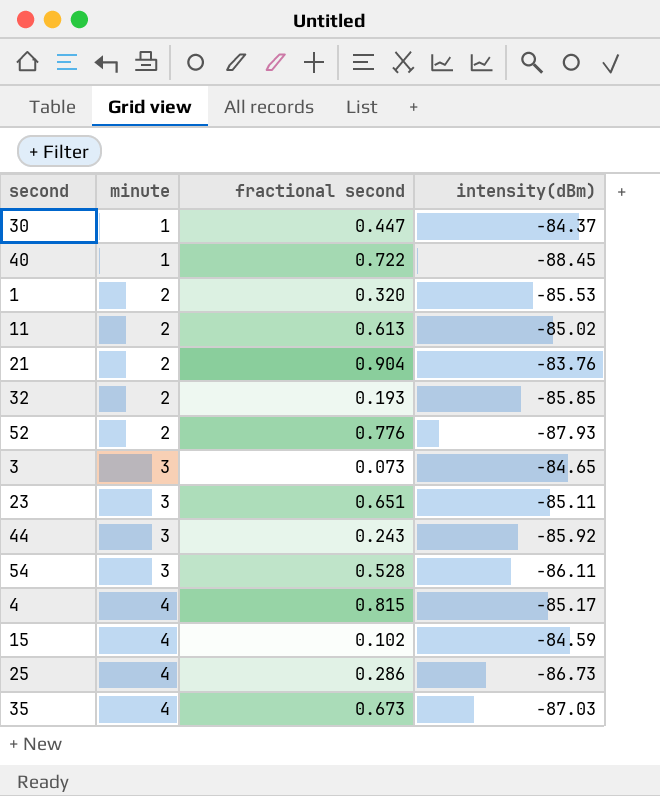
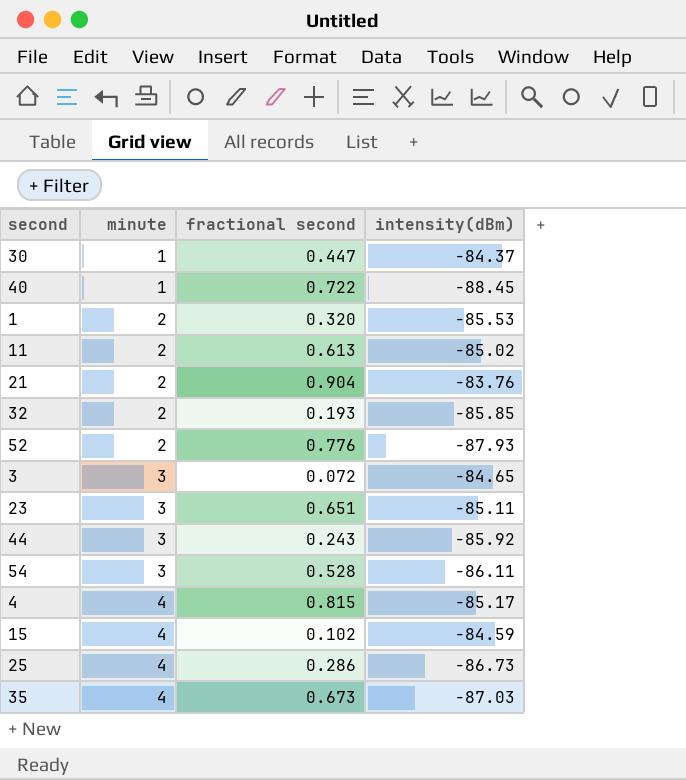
3 | fractional second: 0.073 -> 0.072

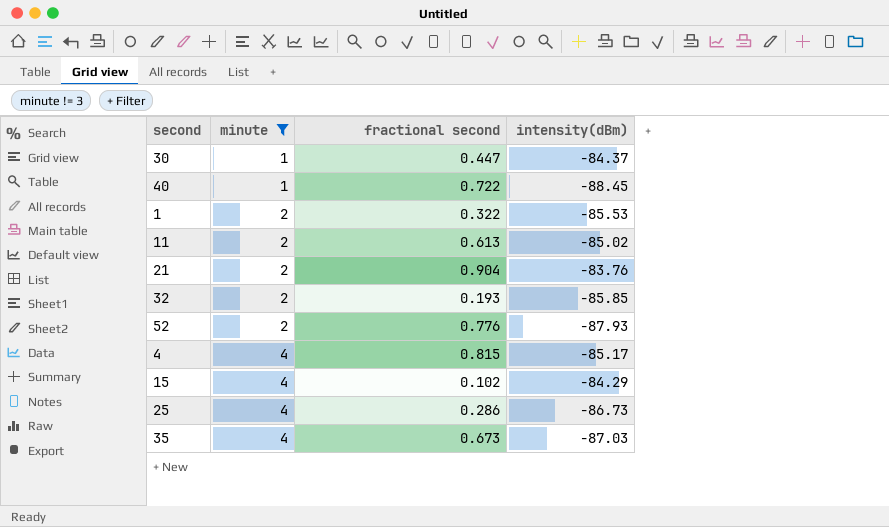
filter: none -> minute != 3
1 | fractional second: 0.320 -> 0.322
15 | intensity(dBm): -84.59 -> -84.29

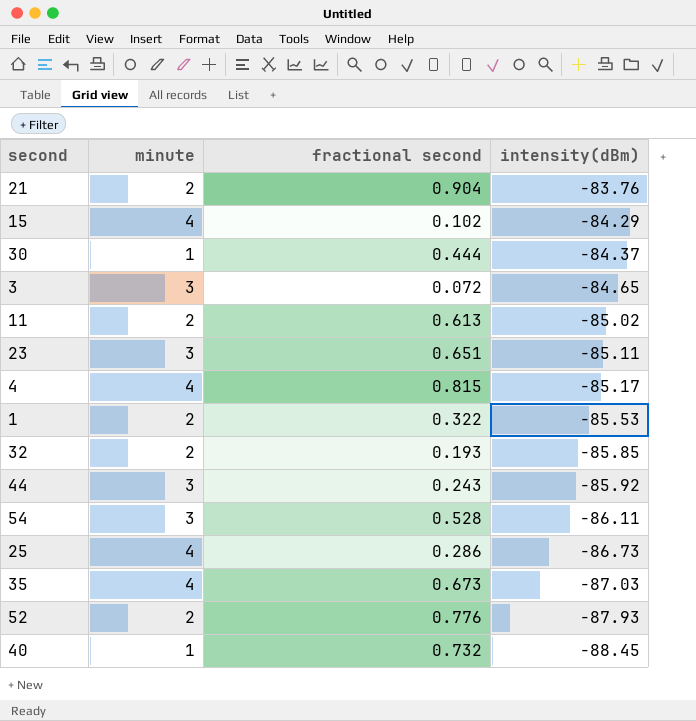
filter: minute != 3 -> none
row order: minute ascending -> intensity(dBm) descending
30 | fractional second: 0.447 -> 0.444
40 | fractional second: 0.722 -> 0.732

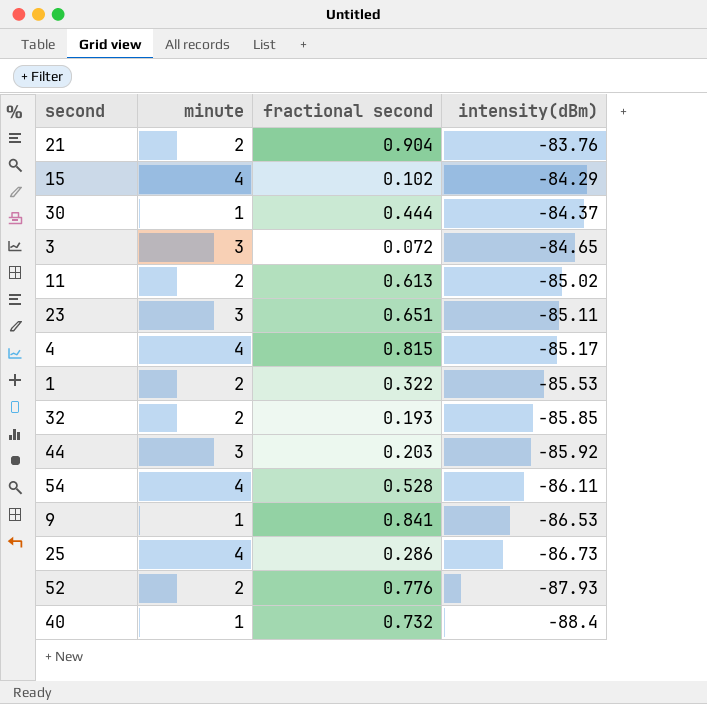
row 35: 4 | 0.673 | -87.03 -> none
44 | fractional second: 0.243 -> 0.203
54 | minute: 3 -> 4
row 9: none -> 1 | 0.841 | -86.53
40 | intensity(dBm): -88.45 -> -88.4

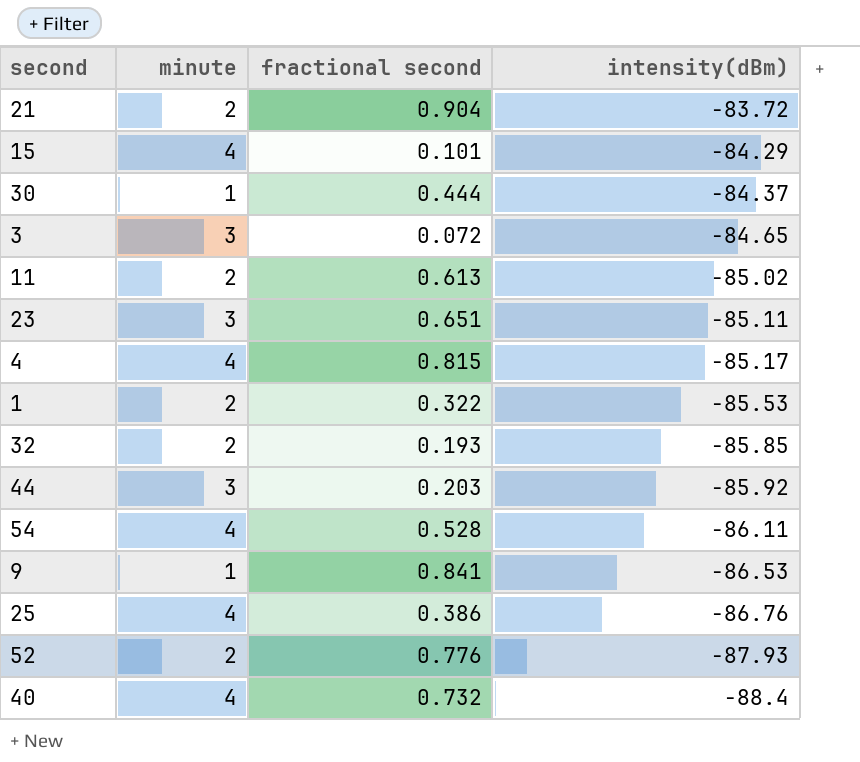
21 | intensity(dBm): -83.76 -> -83.72
15 | fractional second: 0.102 -> 0.101
25 | fractional second: 0.286 -> 0.386
25 | intensity(dBm): -86.73 -> -86.76
40 | minute: 1 -> 4

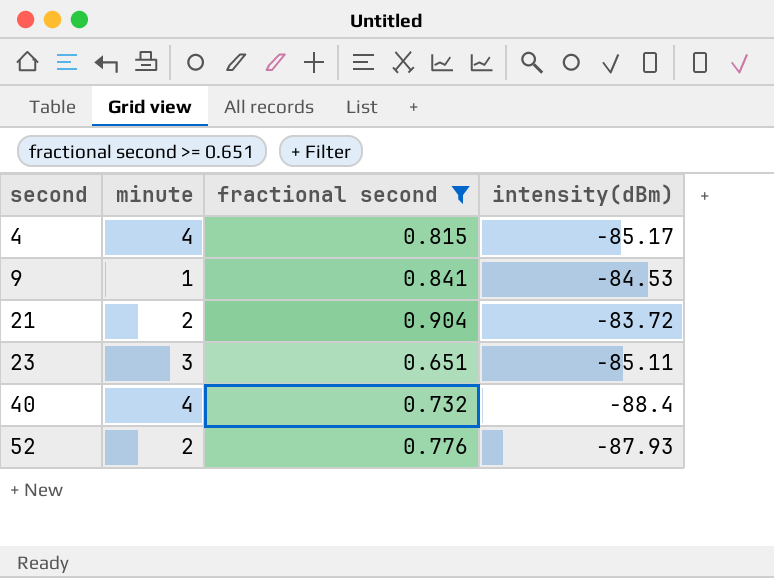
filter: none -> fractional second >= 0.651
row order: intensity(dBm) descending -> second ascending
9 | intensity(dBm): -86.53 -> -84.53

